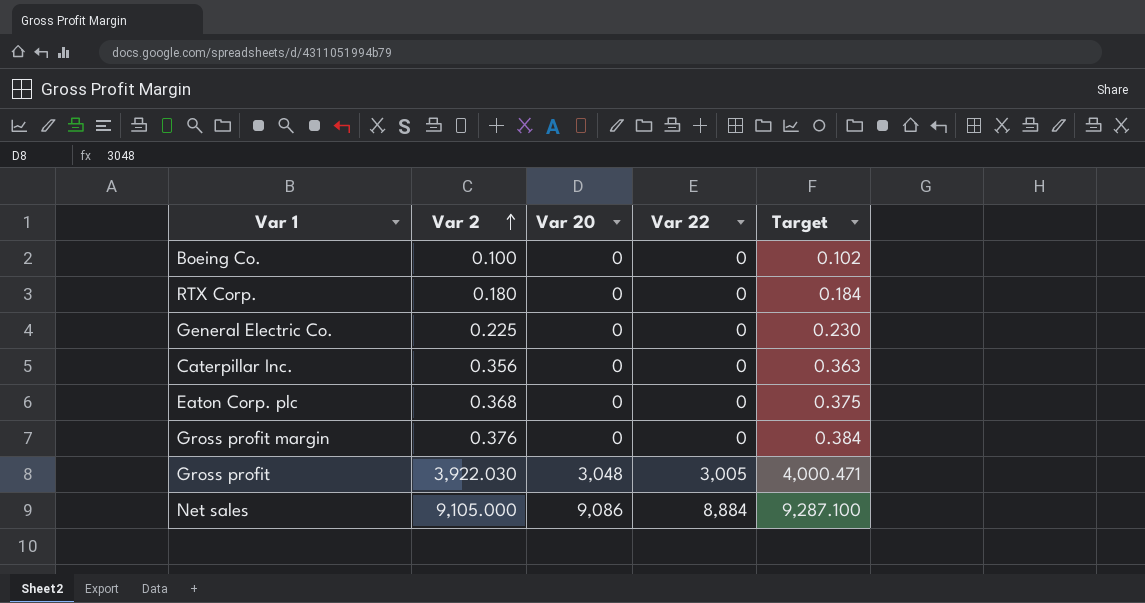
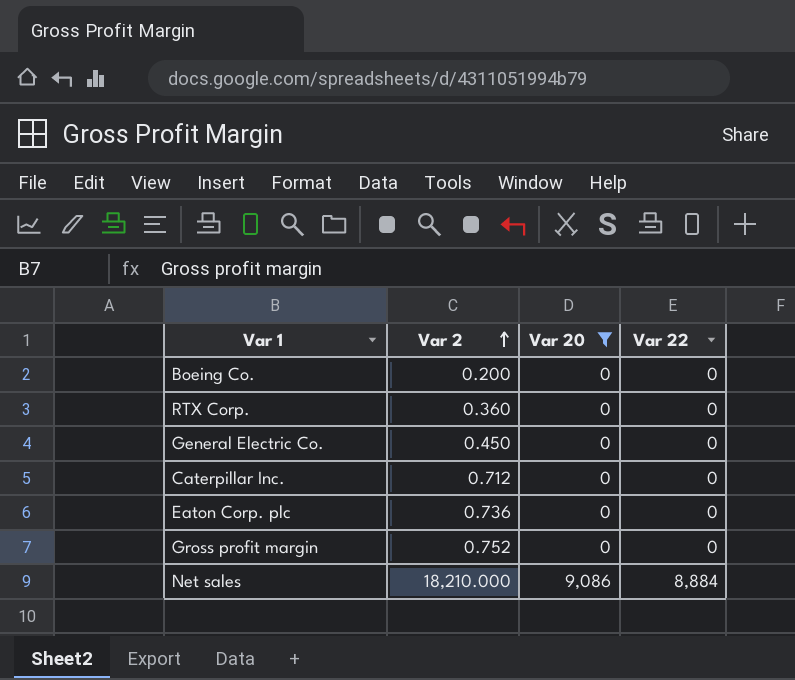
filter: none -> Var 20 != 3,048
column Target | formula: [Var 2] * 1.02 -> none
Boeing Co. | Var 2: 0.100 -> 0.200
RTX Corp. | Var 2: 0.180 -> 0.360
General Electric Co. | Var 2: 0.225 -> 0.450
Caterpillar Inc. | Var 2: 0.356 -> 0.712
Eaton Corp. plc | Var 2: 0.368 -> 0.736
Gross profit margin | Var 2: 0.376 -> 0.752
Net sales | Var 2: 9,105.000 -> 18,210.000

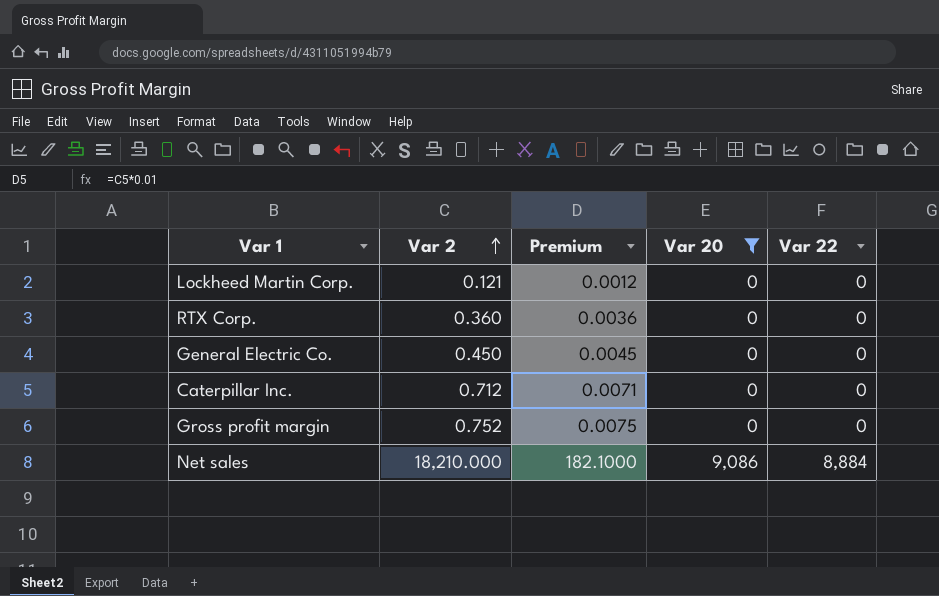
column Premium | formula: none -> [Var 2] * 0.01
row Boeing Co.: 0.200 | 0 | 0 -> none
row Eaton Corp. plc: 0.736 | 0 | 0 -> none
row Lockheed Martin Corp.: none -> 0.121 | 0.0012 | 0 | 0

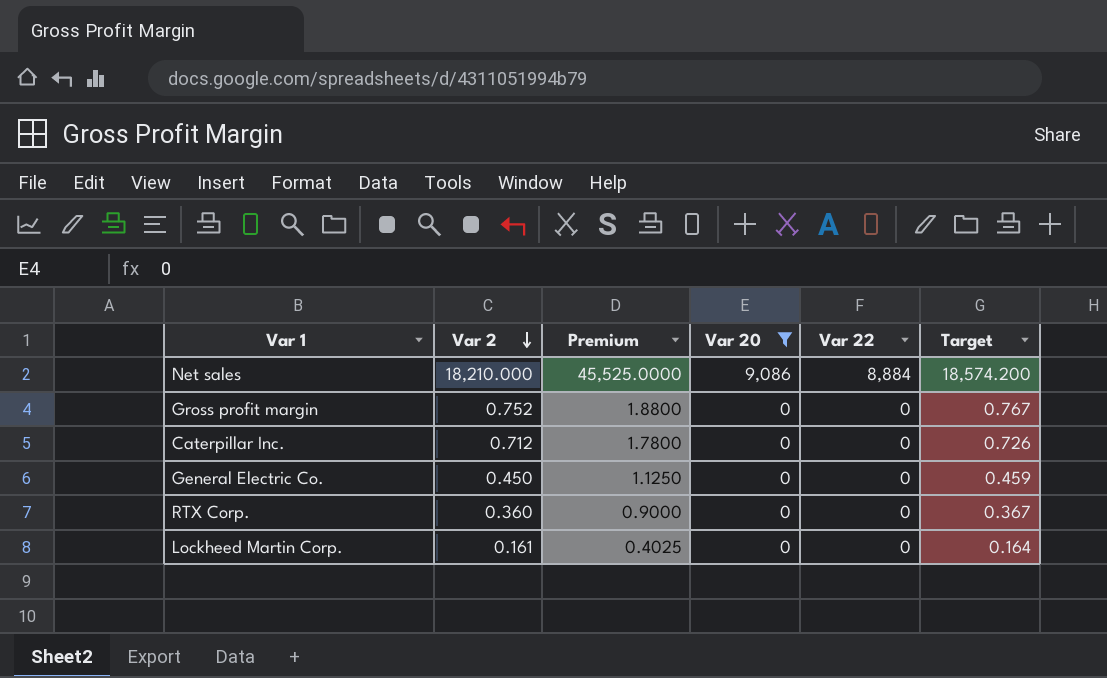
row order: Var 2 ascending -> Var 2 descending
column Premium | formula: [Var 2] * 0.01 -> [Var 2] * 2.5
column Target | formula: none -> [Var 2] * 1.02
Lockheed Martin Corp. | Var 2: 0.121 -> 0.161

